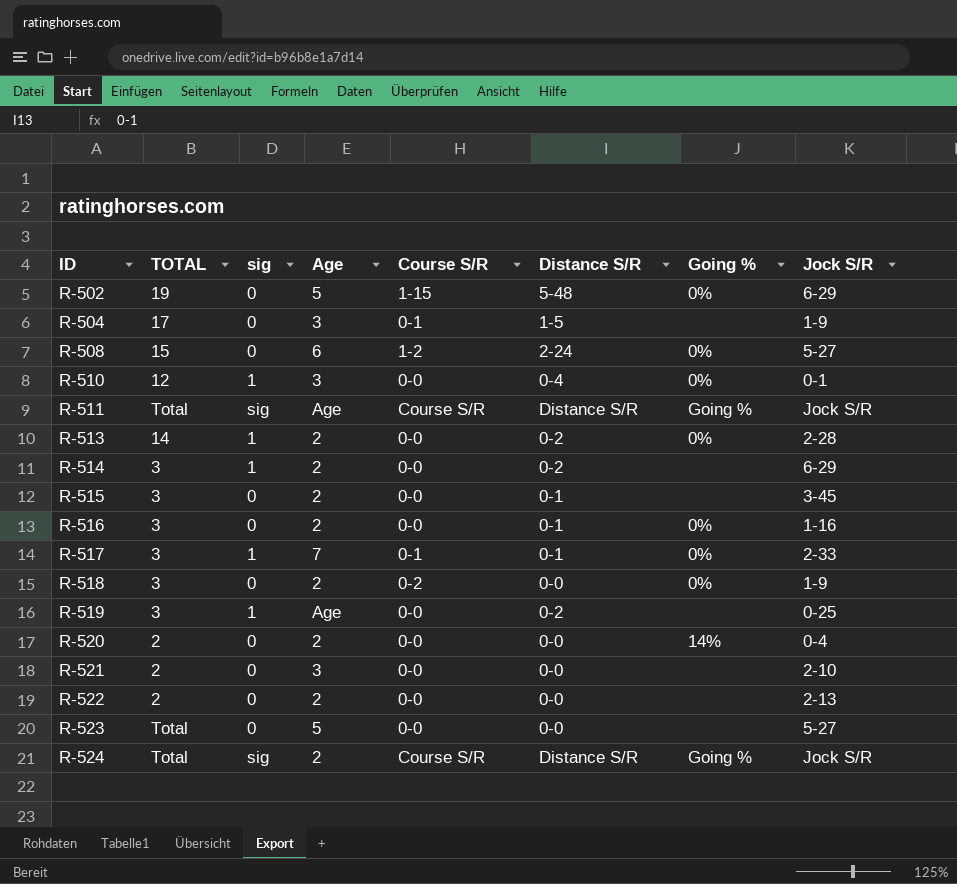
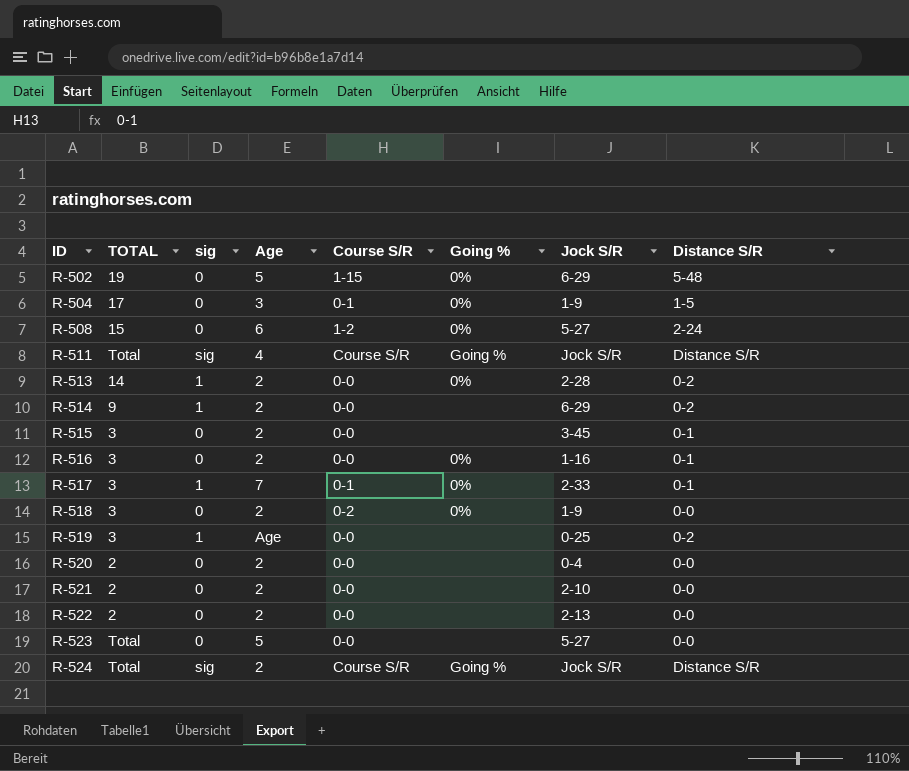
column Distance S/R | position: 6 -> 8
row R-510: 12 | 1 | 3 | 0-0 | 0-4 | 0% | 0-1 -> none
R-504 | Going %: none -> 0%
R-511 | Age: Age -> 4
R-514 | TOTAL: 3 -> 9
R-520 | Going %: 14% -> none
R-521 | Age: 3 -> 2

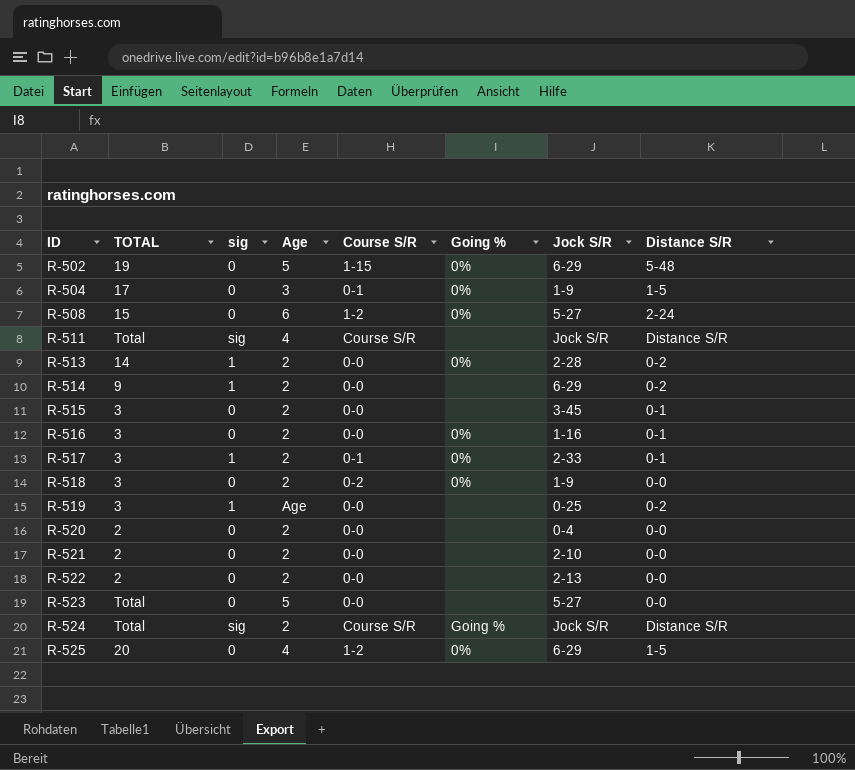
R-511 | Going %: Going % -> none
R-517 | Age: 7 -> 2
row R-525: none -> 20 | 0 | 4 | 1-2 | 0% | 6-29 | 1-5

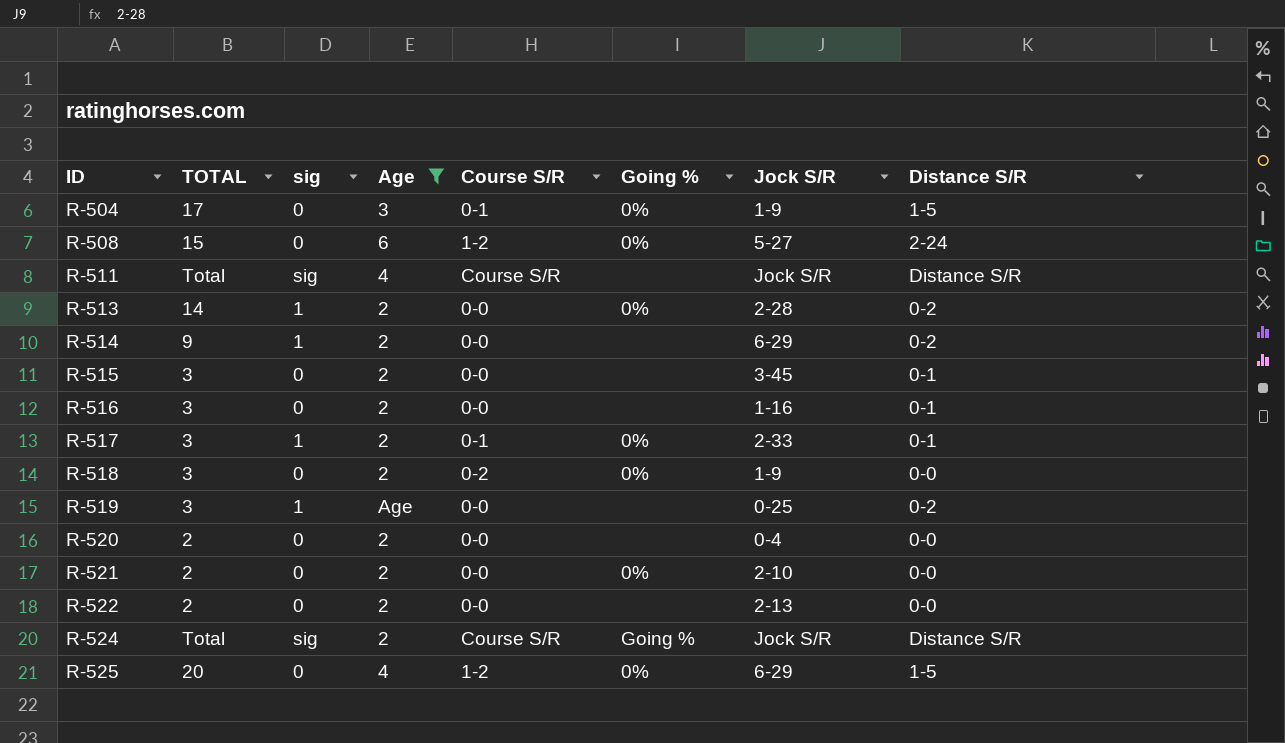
filter: none -> Age != 5
R-516 | Going %: 0% -> none
R-521 | Going %: none -> 0%

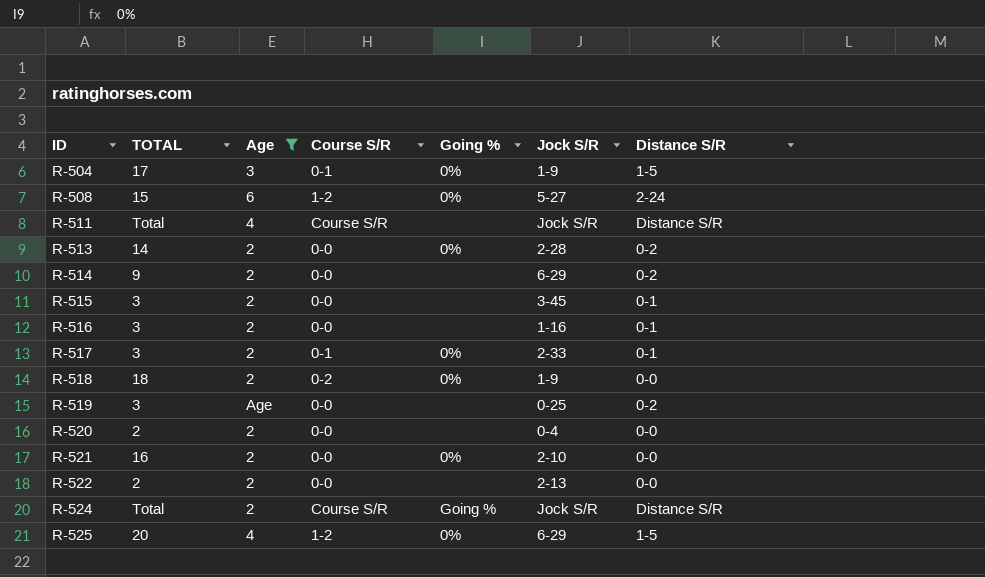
column sig | position: 3 -> none
R-518 | TOTAL: 3 -> 18
R-521 | TOTAL: 2 -> 16

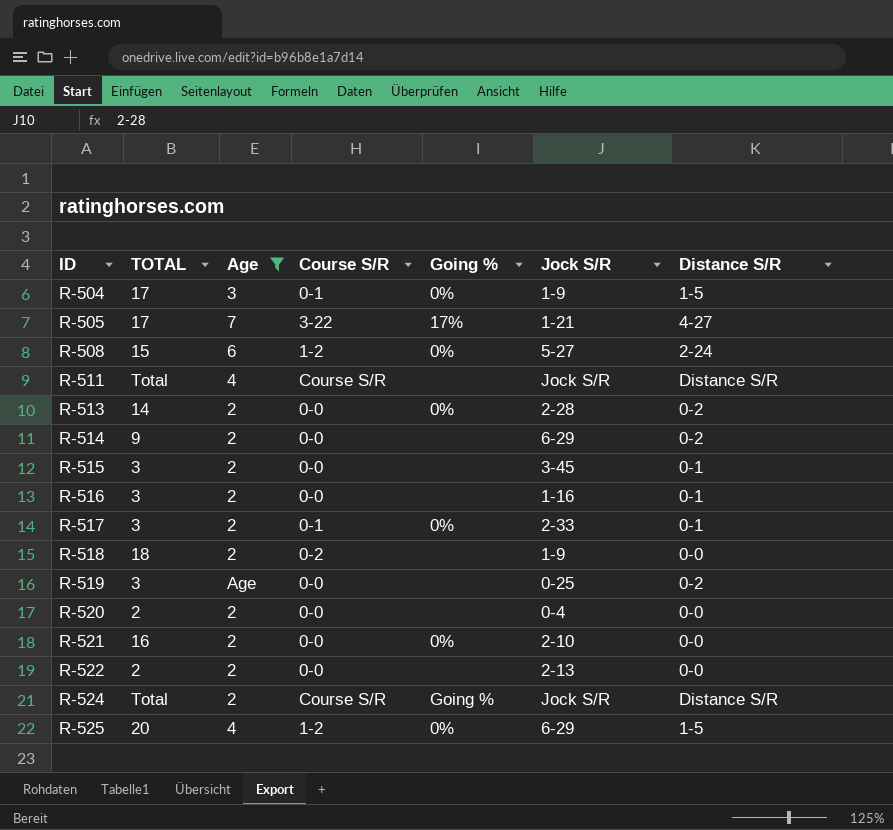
row R-505: none -> 17 | 7 | 3-22 | 17% | 1-21 | 4-27
R-518 | Going %: 0% -> none

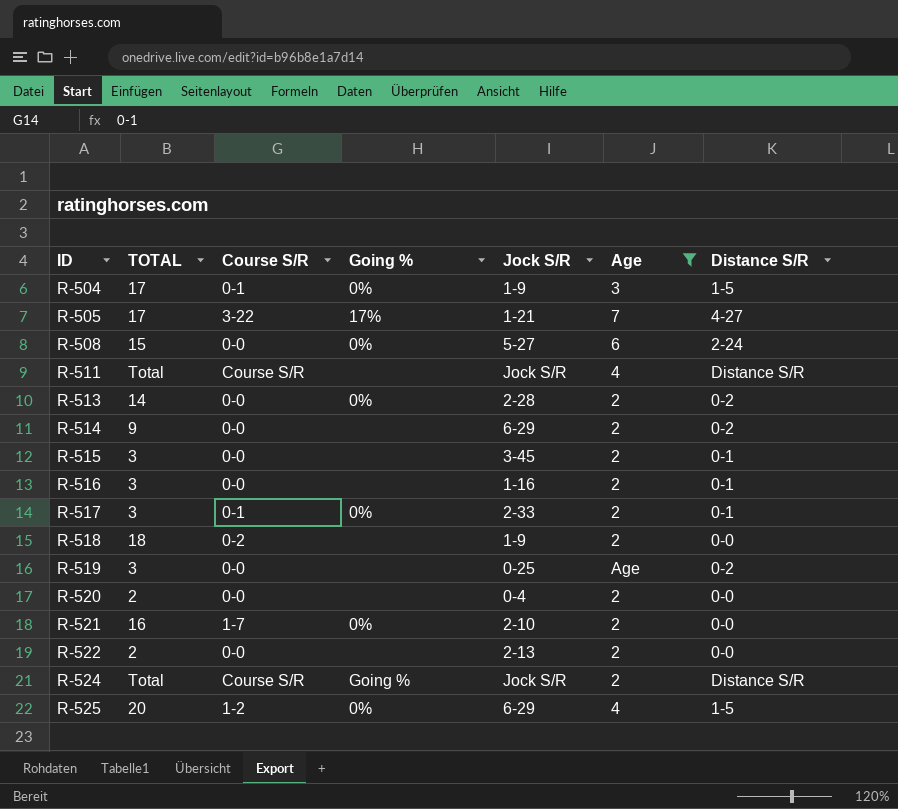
column Age | position: 3 -> 6
R-508 | Course S/R: 1-2 -> 0-0
R-521 | Course S/R: 0-0 -> 1-7

